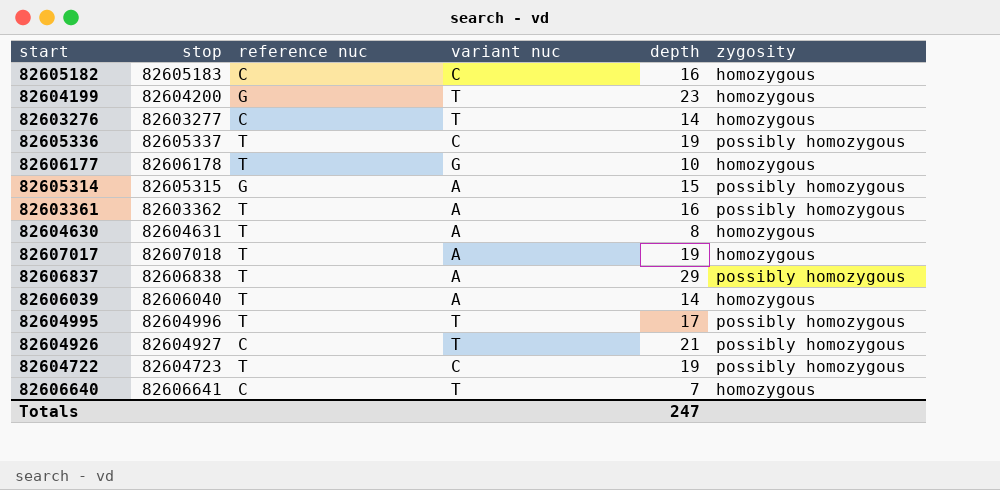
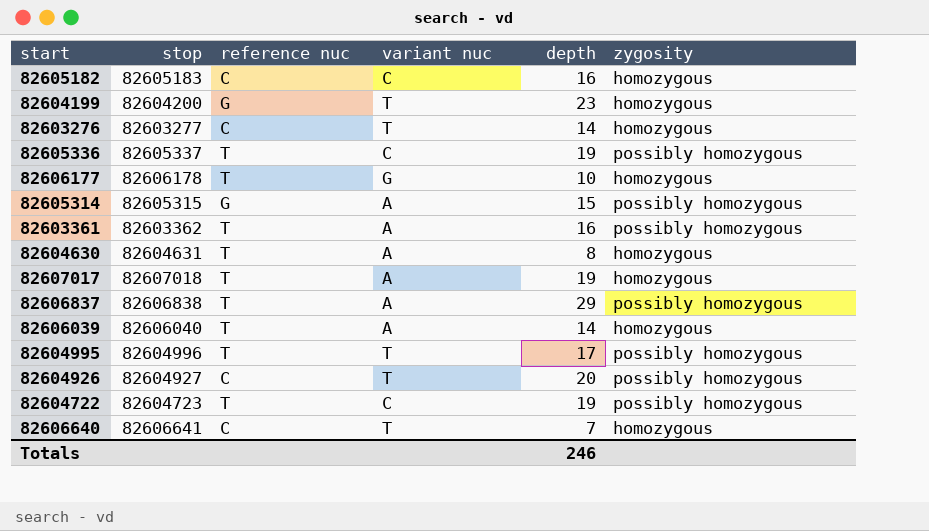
82604926 | depth: 21 -> 20
Totals | depth: 247 -> 246

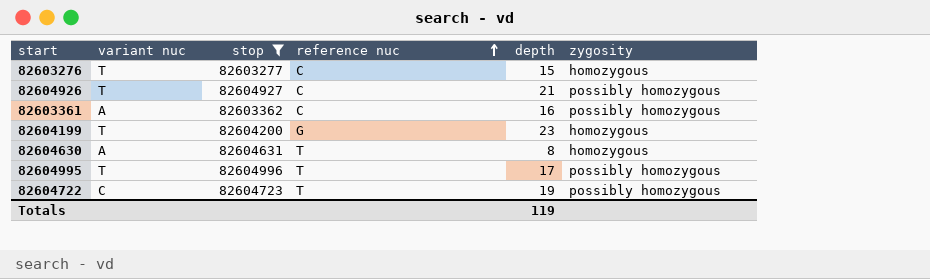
filter: none -> stop <= 82604996
row order: none -> reference nuc ascending
column variant nuc | position: 4 -> 2
82603276 | depth: 14 -> 15
82604926 | depth: 20 -> 21
82603361 | reference nuc: T -> C
Totals | depth: 246 -> 119

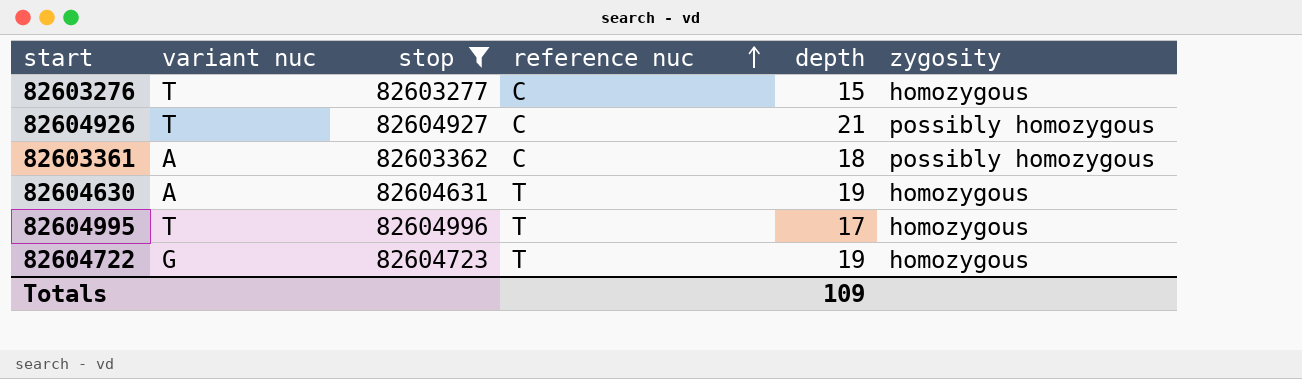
row 82604199: T | 82604200 | G | 23 | homozygous -> none
82603361 | depth: 16 -> 18
82604630 | depth: 8 -> 19
82604995 | zygosity: possibly homozygous -> homozygous
82604722 | variant nuc: C -> G
82604722 | zygosity: possibly homozygous -> homozygous
Totals | depth: 119 -> 109

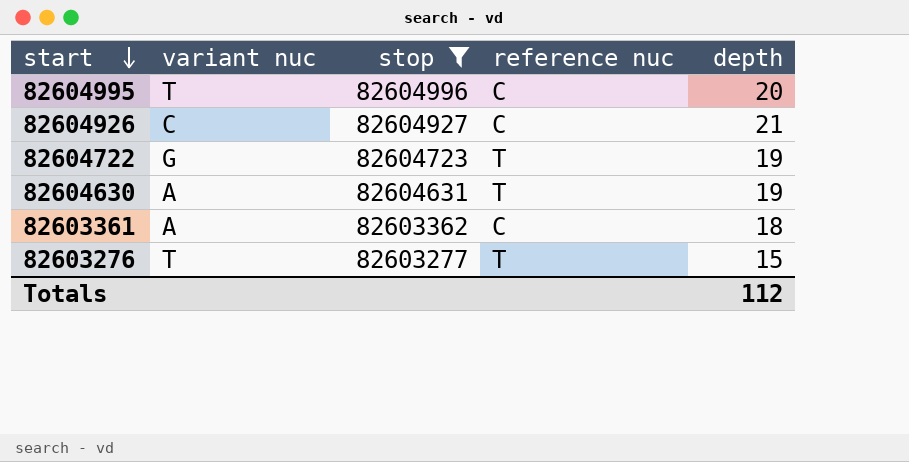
row order: reference nuc ascending -> start descending
column zygosity | position: 6 -> none
82604995 | reference nuc: T -> C
82604995 | depth: 17 -> 20
82604926 | variant nuc: T -> C
82603276 | reference nuc: C -> T
Totals | depth: 109 -> 112

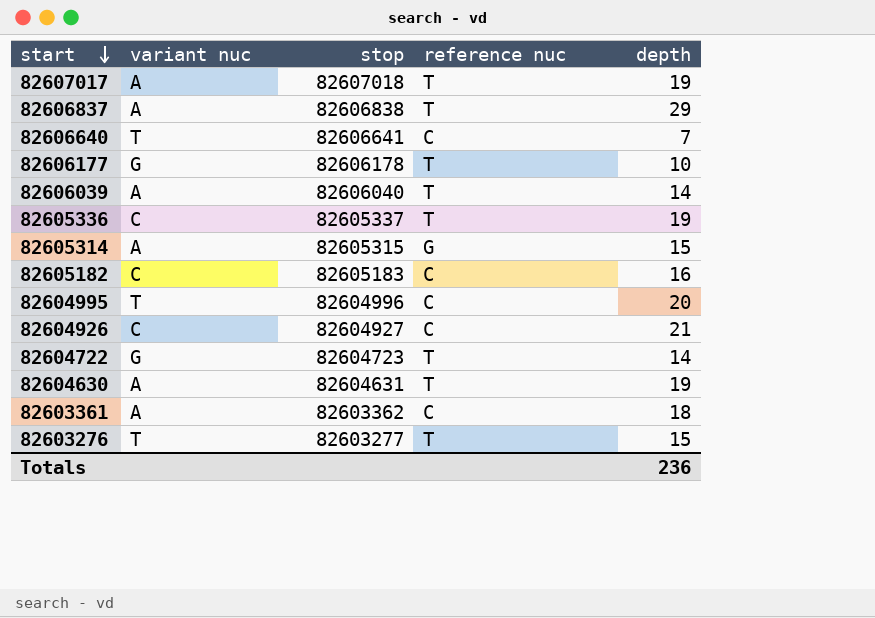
filter: stop <= 82604996 -> none
82604722 | depth: 19 -> 14
Totals | depth: 112 -> 236

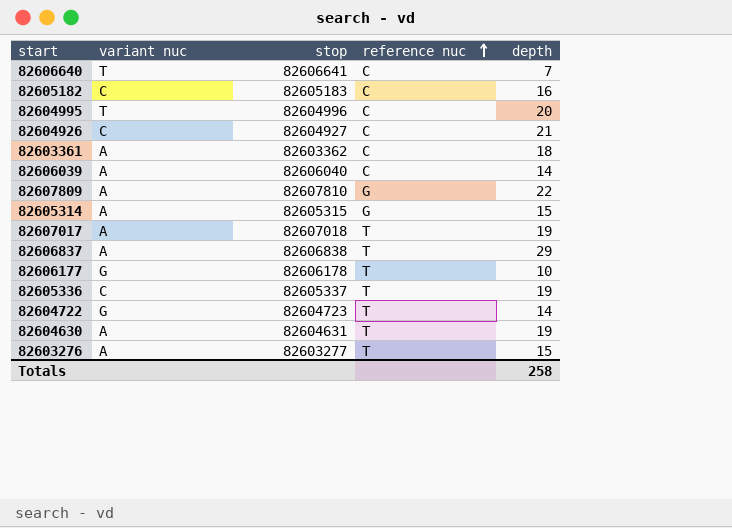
row order: start descending -> reference nuc ascending
82606039 | reference nuc: T -> C
row 82607809: none -> A | 82607810 | G | 22
82603276 | variant nuc: T -> A
Totals | depth: 236 -> 258

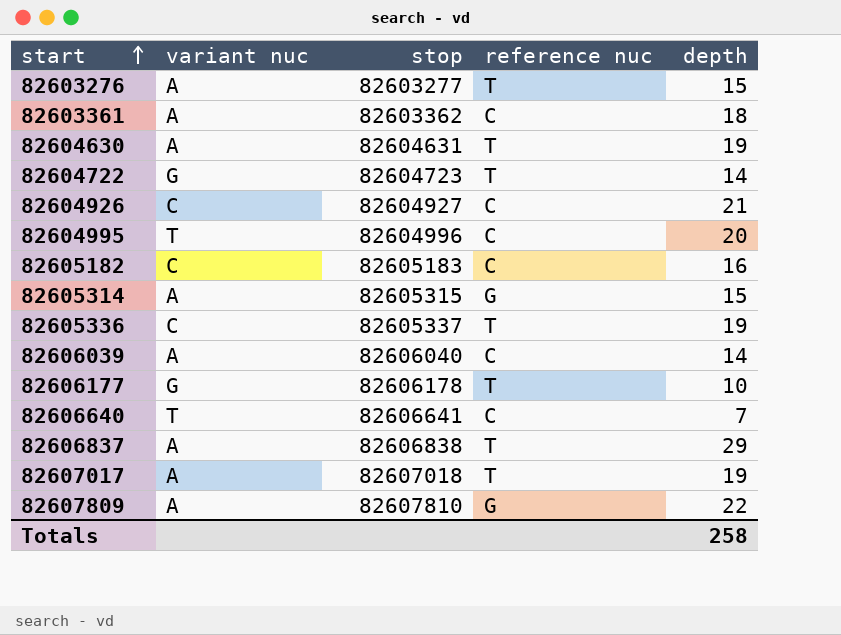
row order: reference nuc ascending -> start ascending

